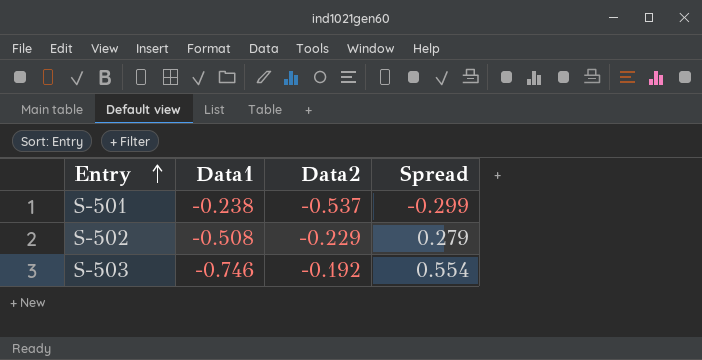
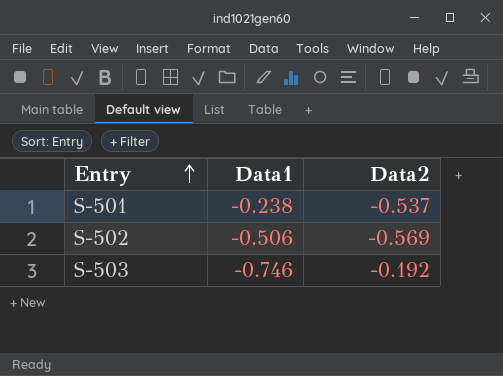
column Spread | formula: [Data2] - [Data1] -> none
S-502 | Data1: -0.508 -> -0.506
S-502 | Data2: -0.229 -> -0.569

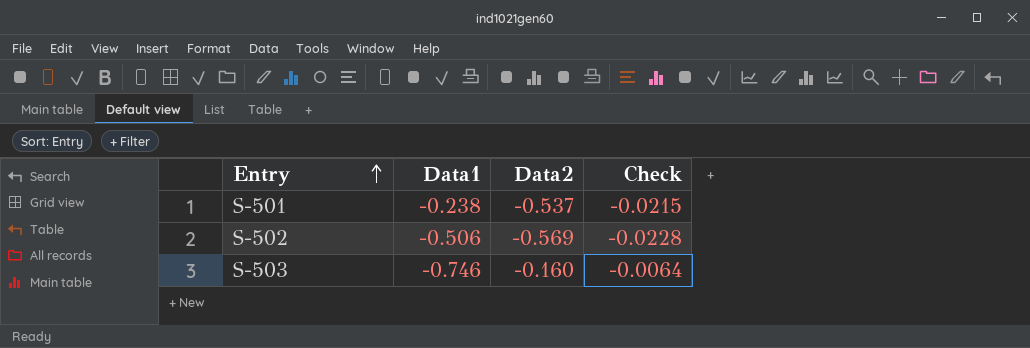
column Check | formula: none -> [Data2] * 0.04
S-503 | Data2: -0.192 -> -0.160

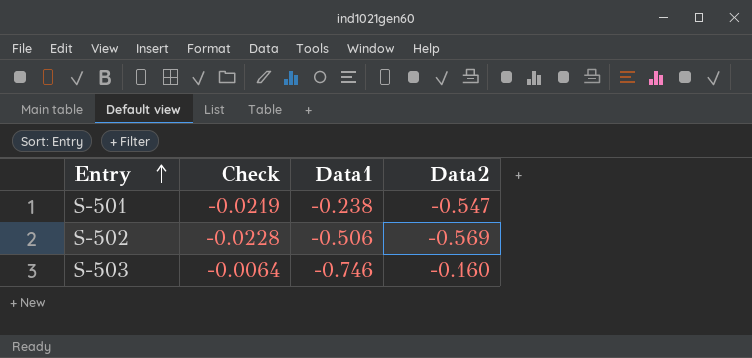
column Check | position: 4 -> 2
S-501 | Check: -0.0215 -> -0.0219
S-501 | Data2: -0.537 -> -0.547

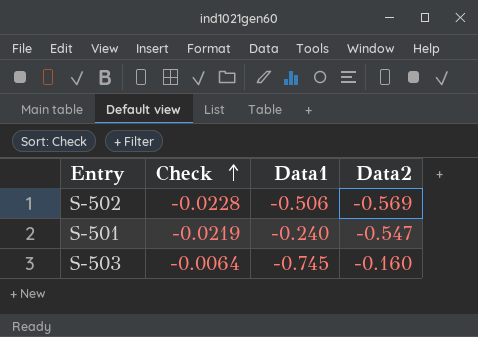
row order: Entry ascending -> Check ascending
S-501 | Data1: -0.238 -> -0.240
S-503 | Data1: -0.746 -> -0.745

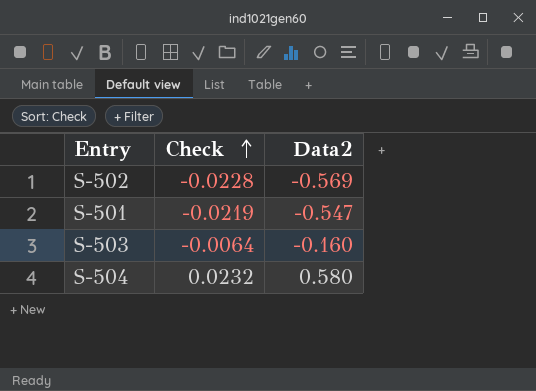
column Data1 | position: 3 -> none
row S-504: none -> 0.0232 | 0.580

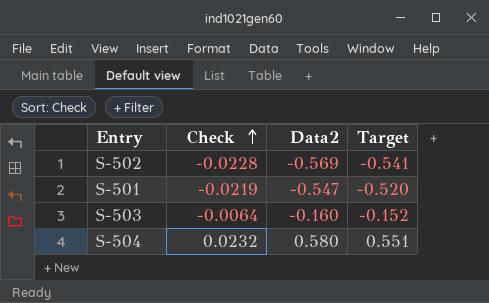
column Target | formula: none -> [Data2] * 0.95

